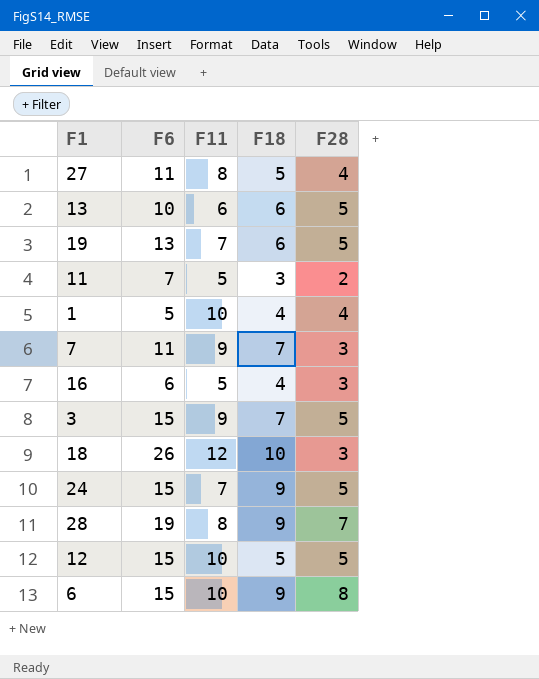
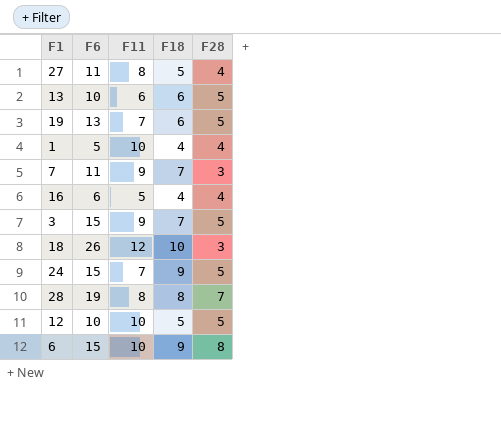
row 11: 7 | 5 | 3 | 2 -> none
16 | F28: 3 -> 4
28 | F18: 9 -> 8
12 | F6: 15 -> 10

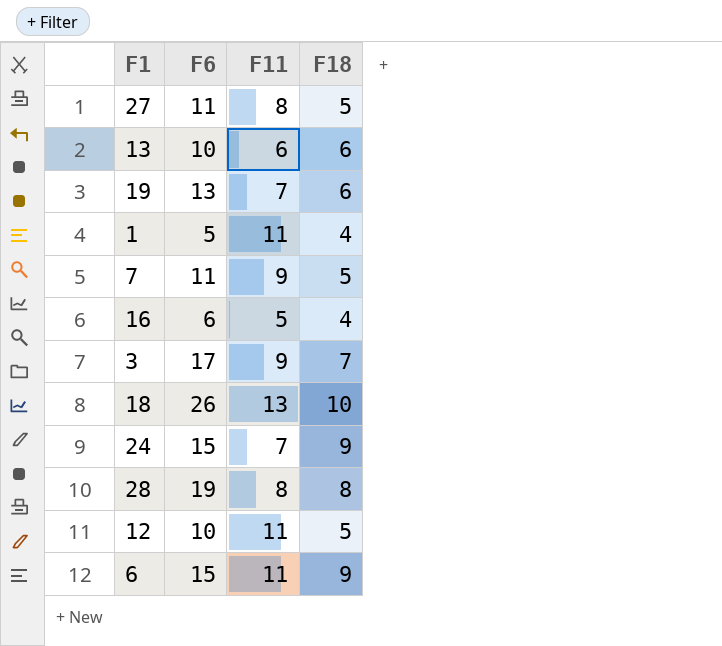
column F28 | position: 5 -> none
1 | F11: 10 -> 11
7 | F18: 7 -> 5
3 | F6: 15 -> 17
18 | F11: 12 -> 13
12 | F11: 10 -> 11
6 | F11: 10 -> 11

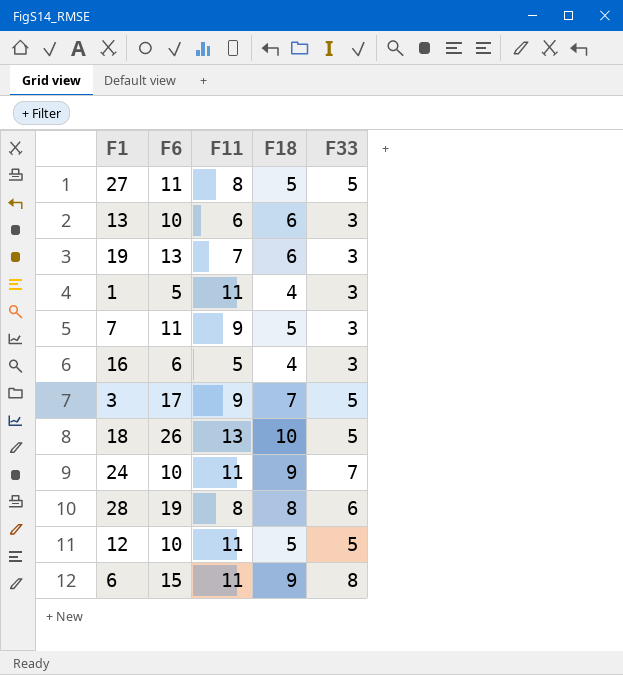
column F33 | position: none -> 5
24 | F6: 15 -> 10
24 | F11: 7 -> 11

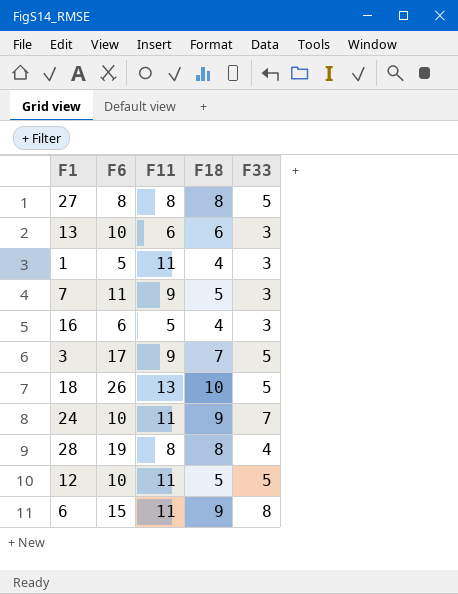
row 19: 13 | 7 | 6 | 3 -> none
27 | F6: 11 -> 8
27 | F18: 5 -> 8
28 | F33: 6 -> 4

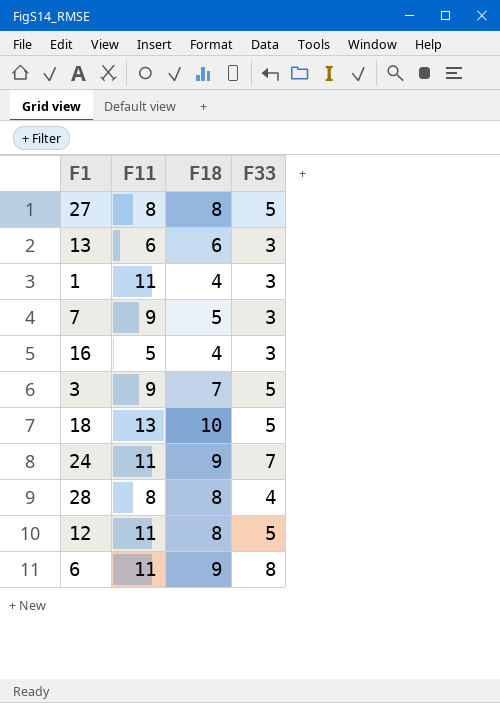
column F6 | position: 2 -> none
12 | F18: 5 -> 8

